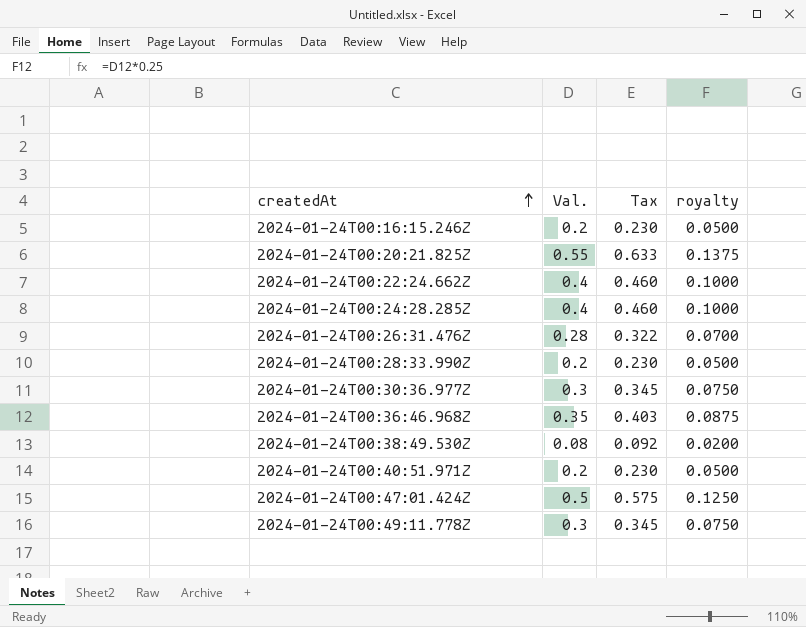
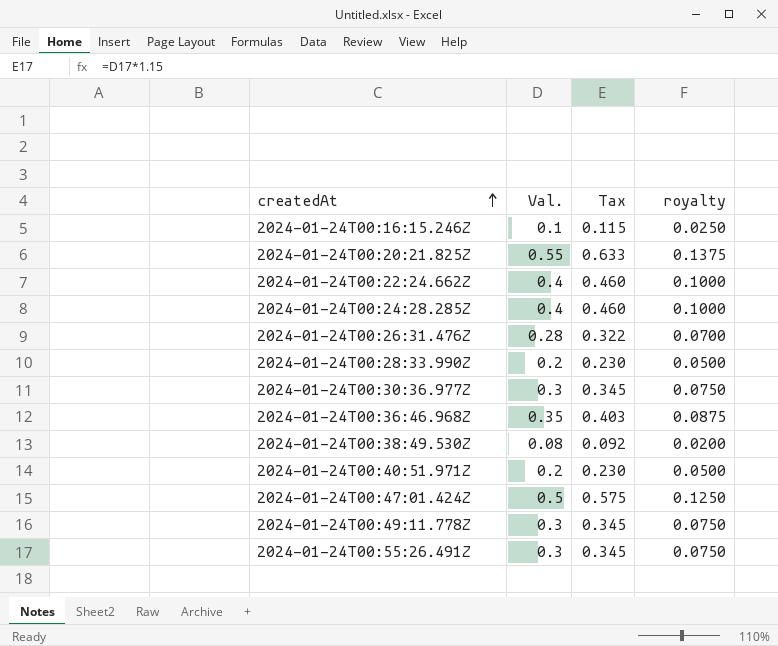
2024-01-24T00:16:15.246Z | Val.: 0.2 -> 0.1
2024-01-24T00:16:15.246Z | Tax: 0.230 -> 0.115
2024-01-24T00:16:15.246Z | royalty: 0.0500 -> 0.0250
row 2024-01-24T00:55:26.491Z: none -> 0.3 | 0.345 | 0.0750

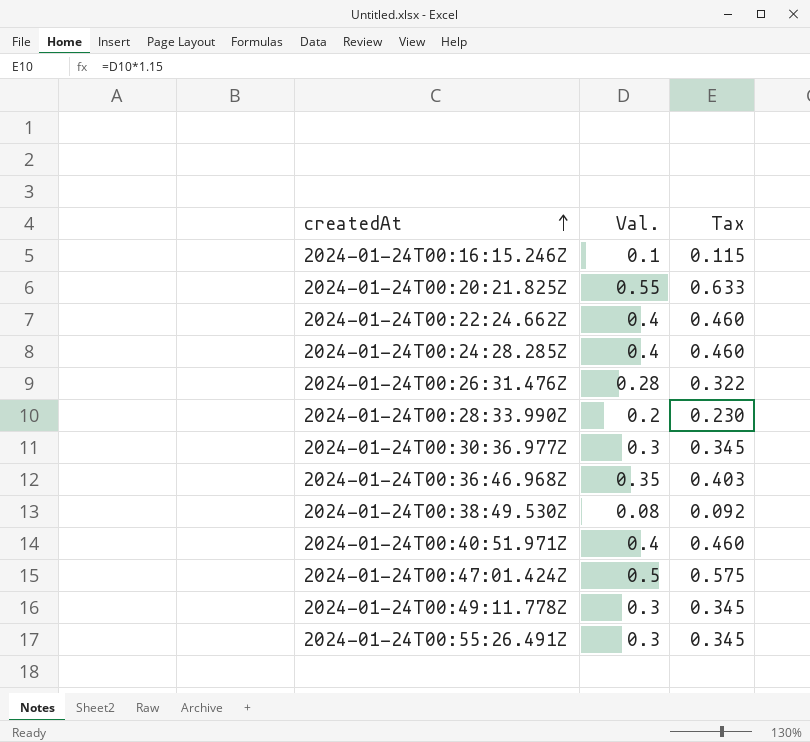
column royalty | formula: [Val.] * 0.25 -> none
2024-01-24T00:40:51.971Z | Val.: 0.2 -> 0.4
2024-01-24T00:40:51.971Z | Tax: 0.230 -> 0.460

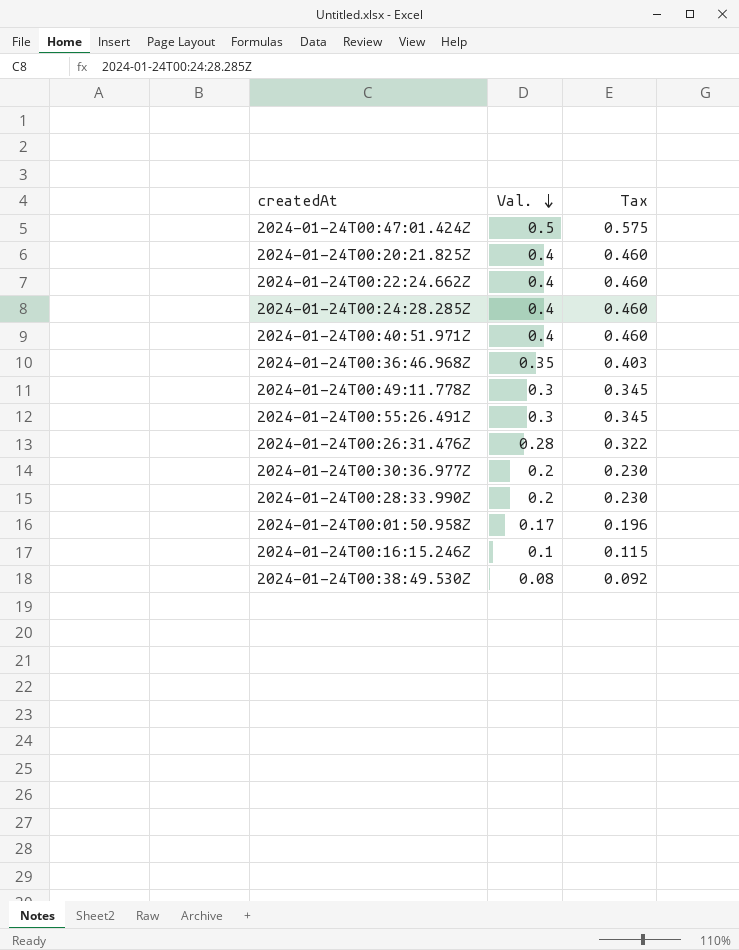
row order: createdAt ascending -> Val. descending
2024-01-24T00:20:21.825Z | Val.: 0.55 -> 0.4
2024-01-24T00:20:21.825Z | Tax: 0.633 -> 0.460
2024-01-24T00:30:36.977Z | Val.: 0.3 -> 0.2
2024-01-24T00:30:36.977Z | Tax: 0.345 -> 0.230
row 2024-01-24T00:01:50.958Z: none -> 0.17 | 0.196

